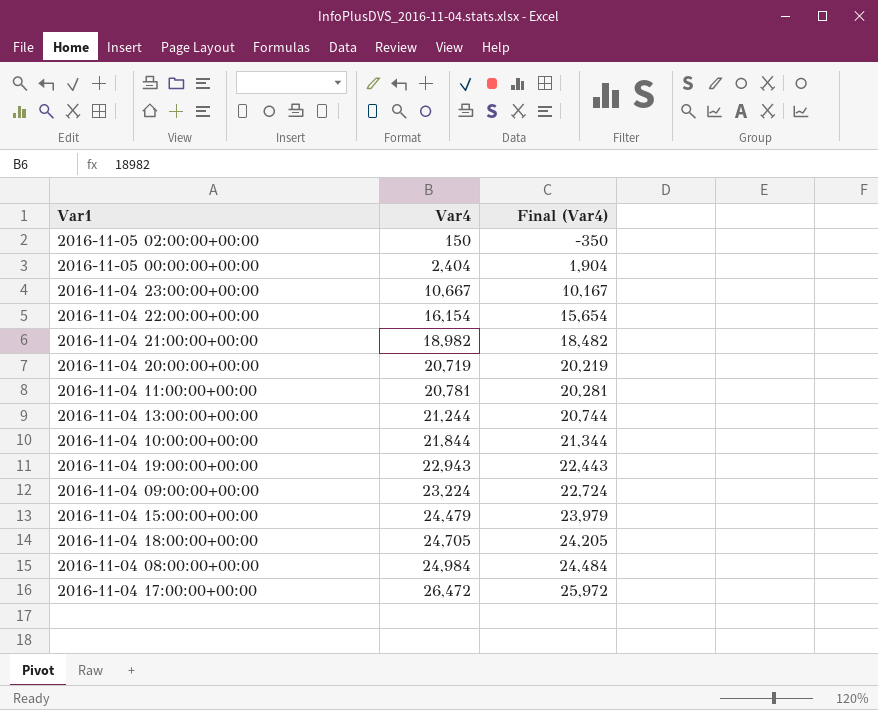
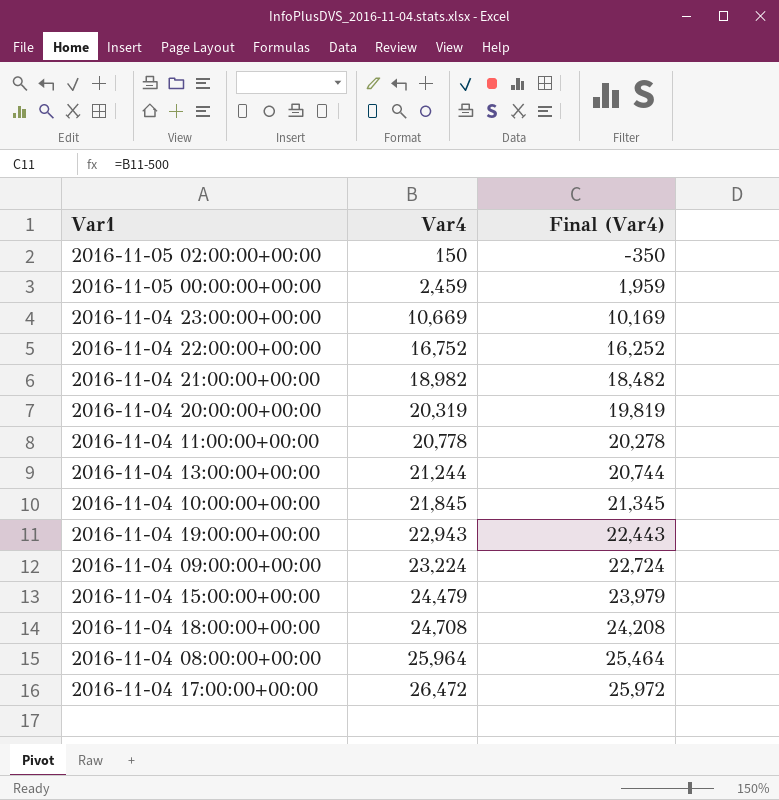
2016-11-05 00:00:00+00:00 | Var4: 2,404 -> 2,459
2016-11-05 00:00:00+00:00 | Final (Var4): 1,904 -> 1,959
2016-11-04 23:00:00+00:00 | Var4: 10,667 -> 10,669
2016-11-04 23:00:00+00:00 | Final (Var4): 10,167 -> 10,169
2016-11-04 22:00:00+00:00 | Var4: 16,154 -> 16,752
2016-11-04 22:00:00+00:00 | Final (Var4): 15,654 -> 16,252
2016-11-04 20:00:00+00:00 | Var4: 20,719 -> 20,319
2016-11-04 20:00:00+00:00 | Final (Var4): 20,219 -> 19,819
2016-11-04 11:00:00+00:00 | Var4: 20,781 -> 20,778
2016-11-04 11:00:00+00:00 | Final (Var4): 20,281 -> 20,278
2016-11-04 10:00:00+00:00 | Var4: 21,844 -> 21,845
2016-11-04 10:00:00+00:00 | Final (Var4): 21,344 -> 21,345
2016-11-04 18:00:00+00:00 | Var4: 24,705 -> 24,708
2016-11-04 18:00:00+00:00 | Final (Var4): 24,205 -> 24,208
2016-11-04 08:00:00+00:00 | Var4: 24,984 -> 25,964
2016-11-04 08:00:00+00:00 | Final (Var4): 24,484 -> 25,464

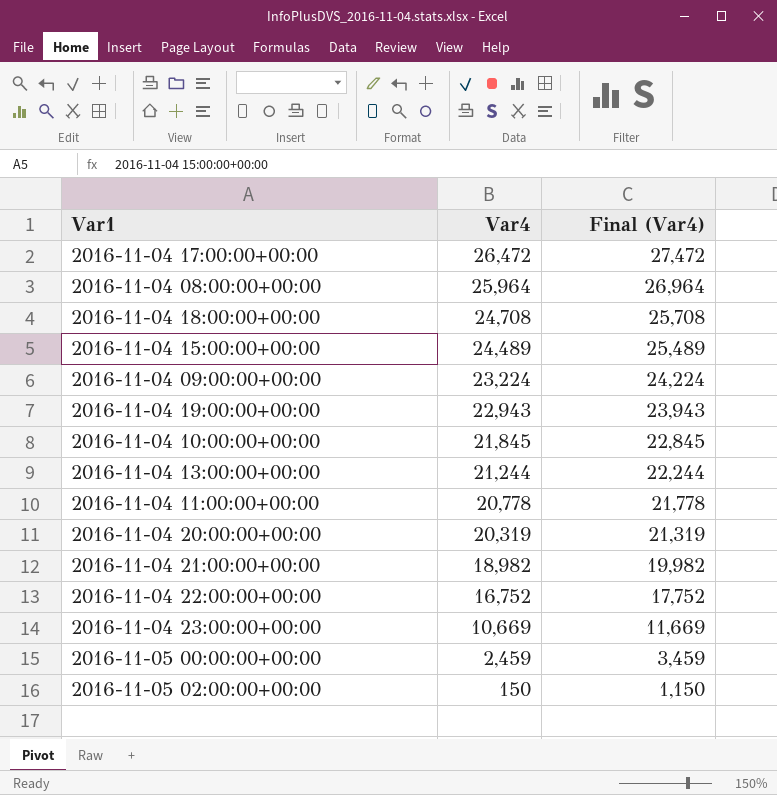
row order: Var4 ascending -> Var4 descending
column Final (Var4) | formula: [Var4] - 500 -> [Var4] + 1000
2016-11-04 15:00:00+00:00 | Var4: 24,479 -> 24,489

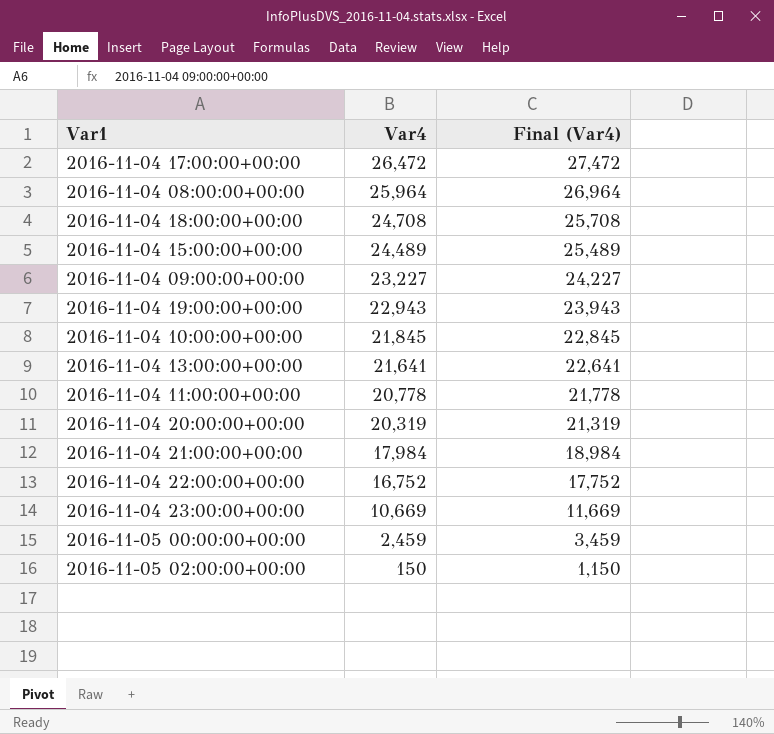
2016-11-04 09:00:00+00:00 | Var4: 23,224 -> 23,227
2016-11-04 09:00:00+00:00 | Final (Var4): 24,224 -> 24,227
2016-11-04 13:00:00+00:00 | Var4: 21,244 -> 21,641
2016-11-04 13:00:00+00:00 | Final (Var4): 22,244 -> 22,641
2016-11-04 21:00:00+00:00 | Var4: 18,982 -> 17,984
2016-11-04 21:00:00+00:00 | Final (Var4): 19,982 -> 18,984

